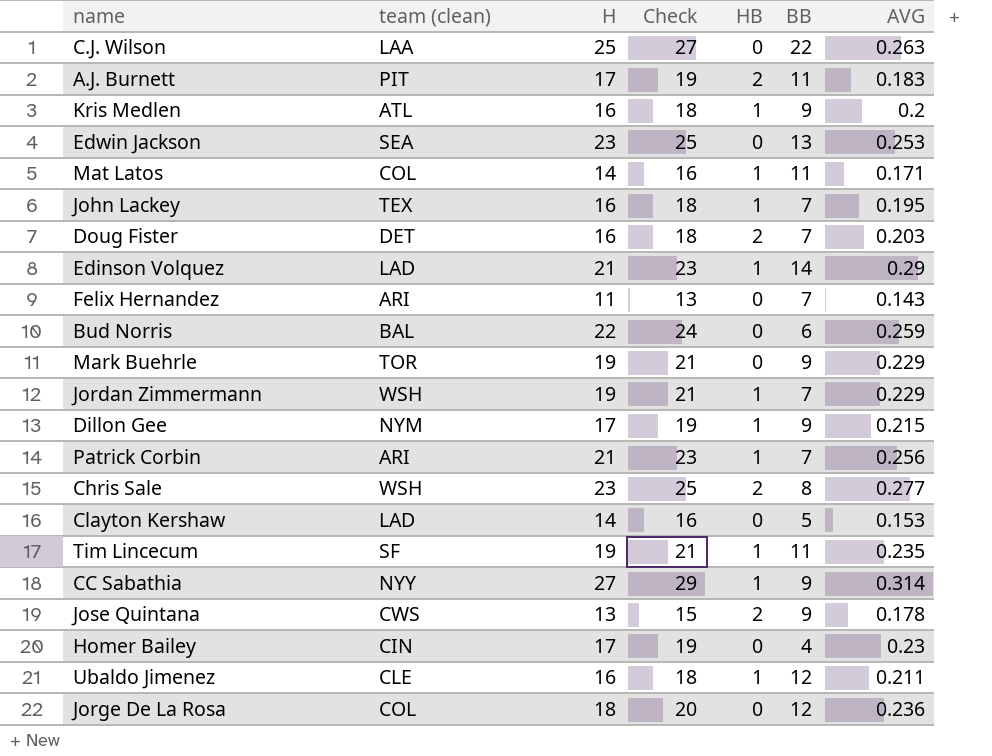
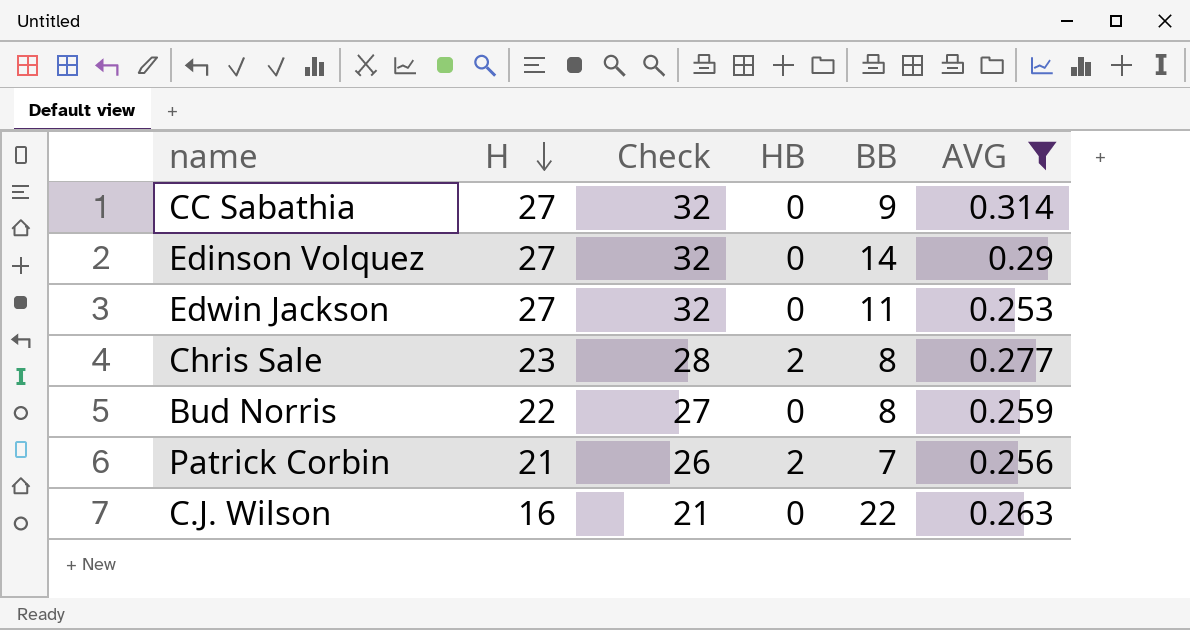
filter: none -> AVG >= 0.253
row order: none -> H descending
column team (clean) | position: 2 -> none
column Check | formula: [H] + 2 -> [H] + 5
CC Sabathia | HB: 1 -> 0
Edinson Volquez | H: 21 -> 27
Edinson Volquez | HB: 1 -> 0
Edwin Jackson | H: 23 -> 27
Edwin Jackson | BB: 13 -> 11
Bud Norris | BB: 6 -> 8
Patrick Corbin | HB: 1 -> 2
C.J. Wilson | H: 25 -> 16

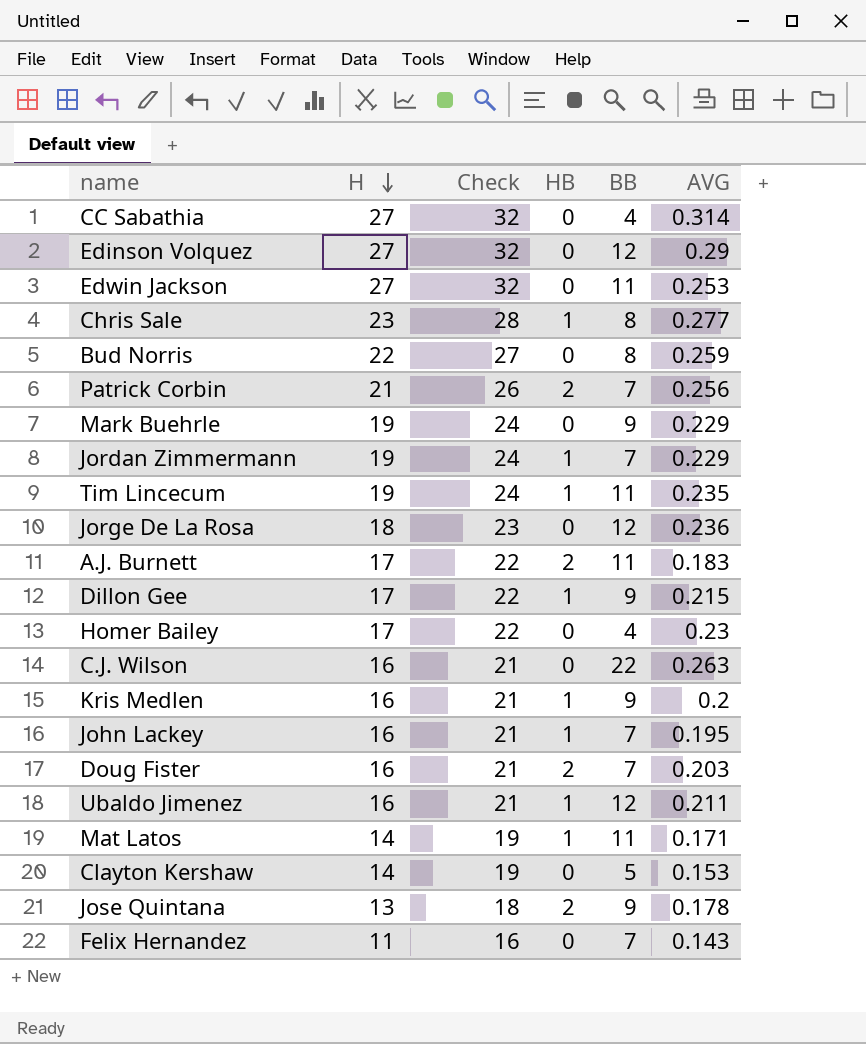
filter: AVG >= 0.253 -> none
CC Sabathia | BB: 9 -> 4
Edinson Volquez | BB: 14 -> 12
Chris Sale | HB: 2 -> 1

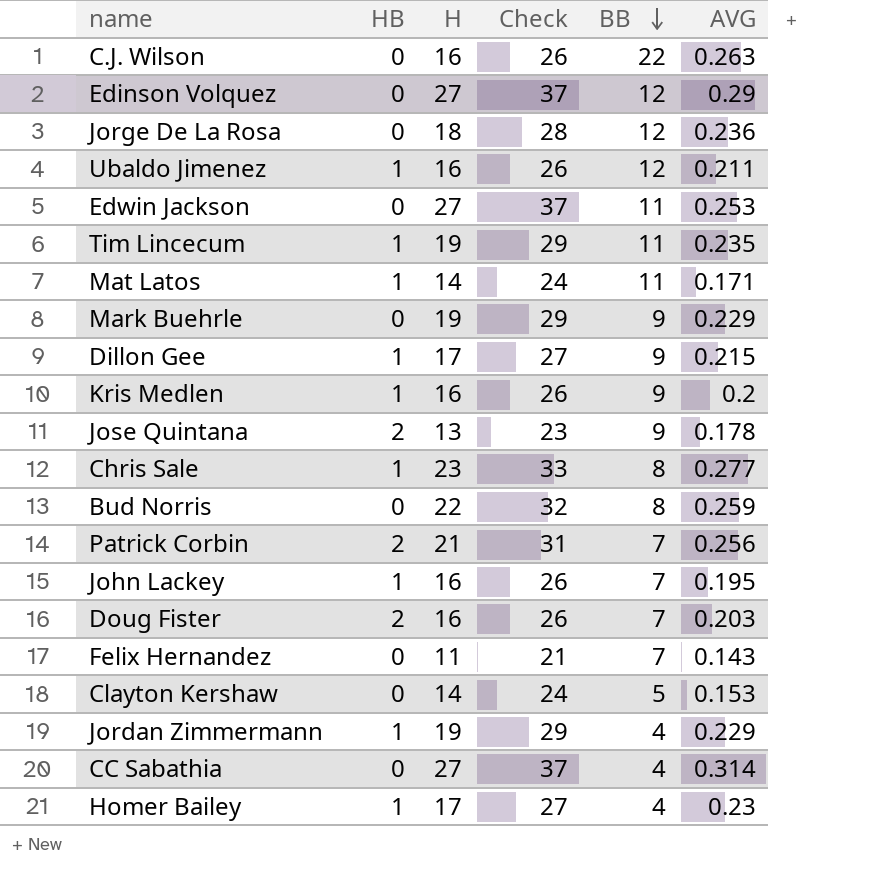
row order: H descending -> BB descending
column HB | position: 4 -> 2
column Check | formula: [H] + 5 -> [H] + 10
row A.J. Burnett: 17 | 22 | 2 | 11 | 0.183 -> none
Jordan Zimmermann | BB: 7 -> 4
Homer Bailey | HB: 0 -> 1

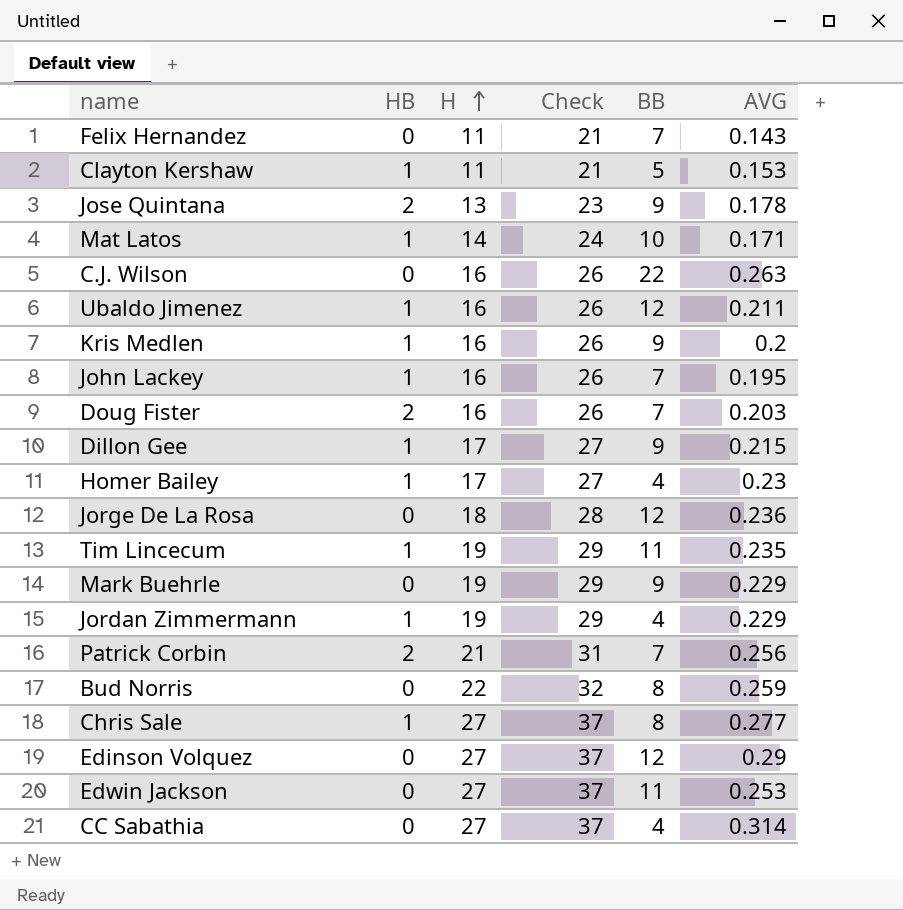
row order: BB descending -> H ascending
Clayton Kershaw | HB: 0 -> 1
Clayton Kershaw | H: 14 -> 11
Clayton Kershaw | Check: 24 -> 21
Mat Latos | BB: 11 -> 10
Chris Sale | H: 23 -> 27
Chris Sale | Check: 33 -> 37

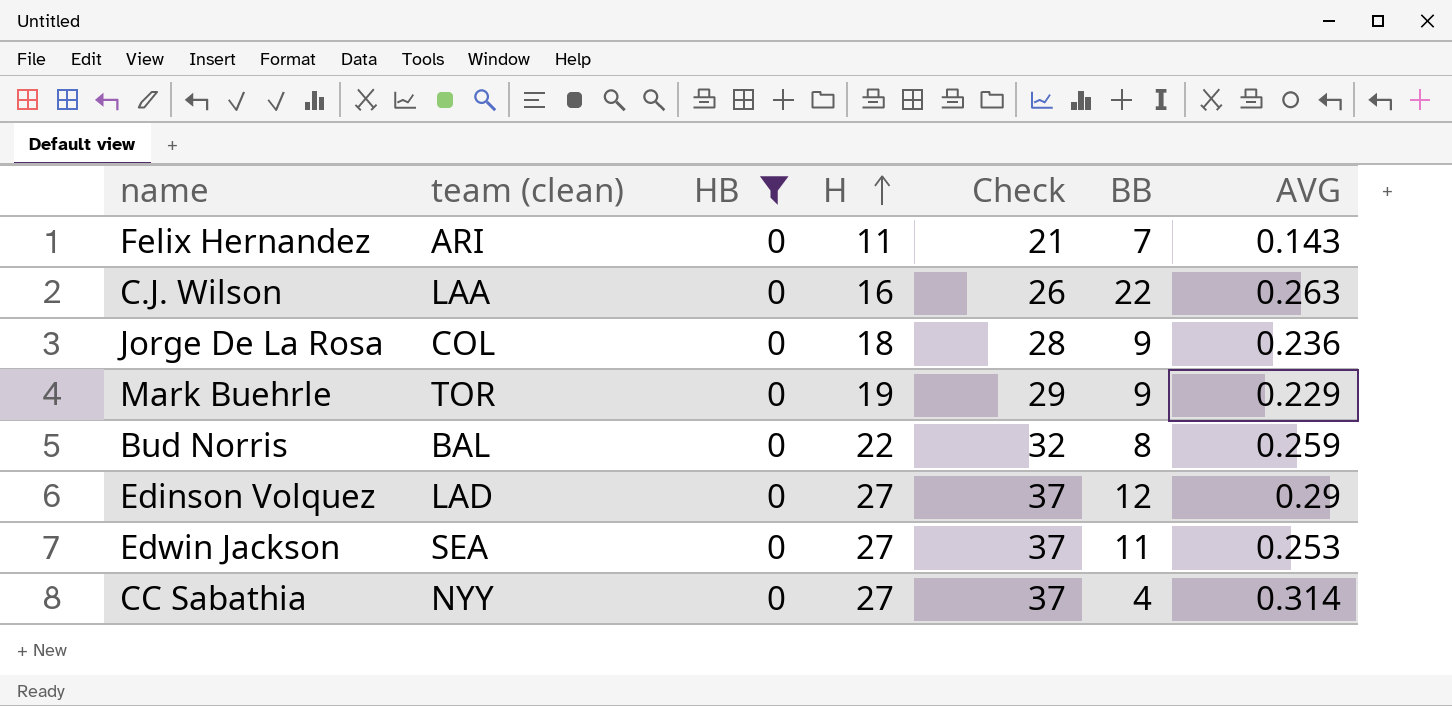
filter: none -> HB = 0
column team (clean) | position: none -> 2
Jorge De La Rosa | BB: 12 -> 9

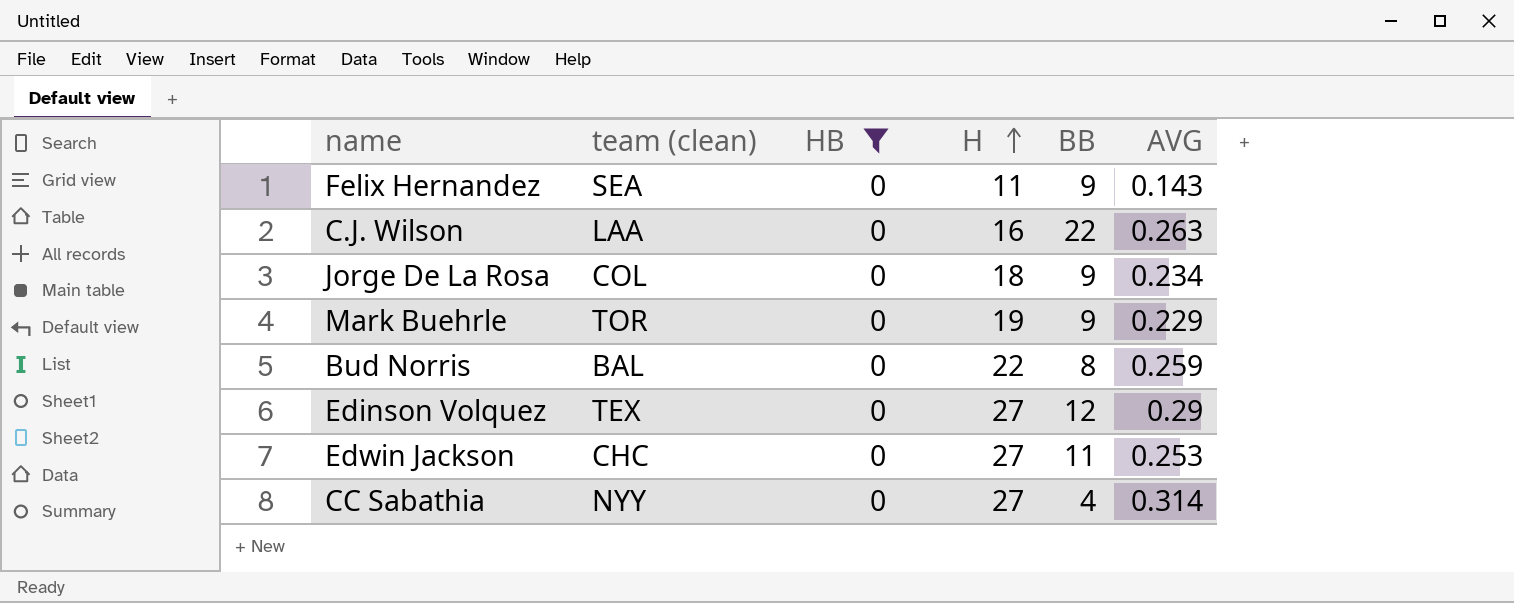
column Check | formula: [H] + 10 -> none
Felix Hernandez | team (clean): ARI -> SEA
Felix Hernandez | BB: 7 -> 9
Jorge De La Rosa | AVG: 0.236 -> 0.234
Edinson Volquez | team (clean): LAD -> TEX
Edwin Jackson | team (clean): SEA -> CHC

